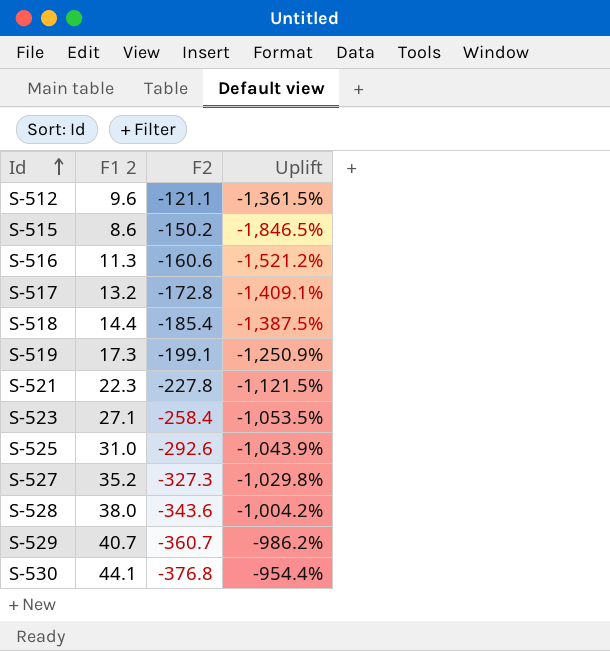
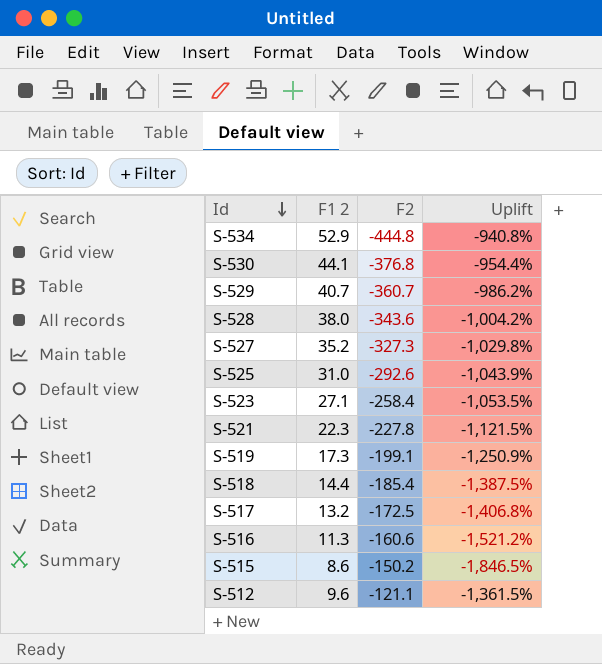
row order: Id ascending -> Id descending
row S-534: none -> 52.9 | -444.8 | -940.8%
S-517 | F2: -172.8 -> -172.5
S-517 | Uplift: -1,409.1% -> -1,406.8%

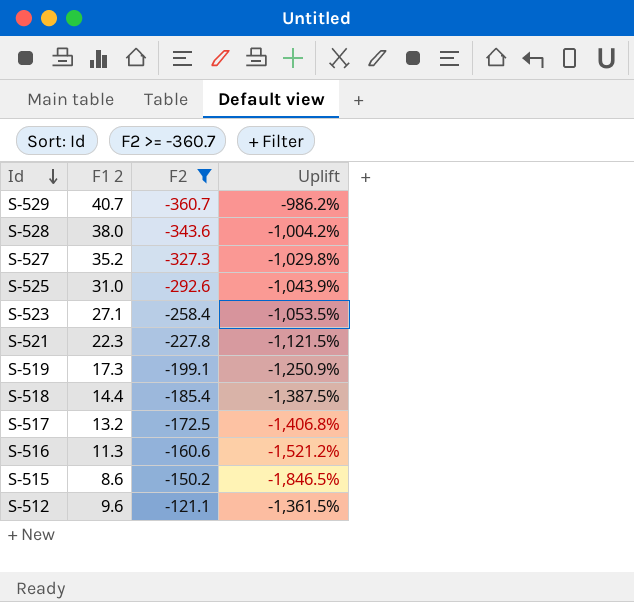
filter: none -> F2 >= -360.7

